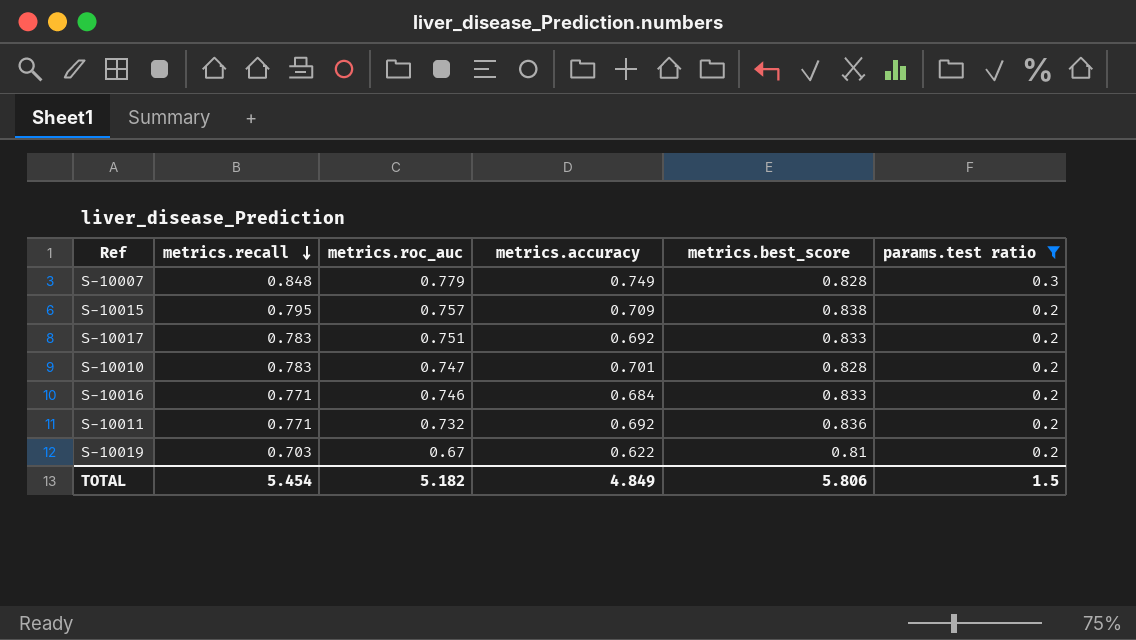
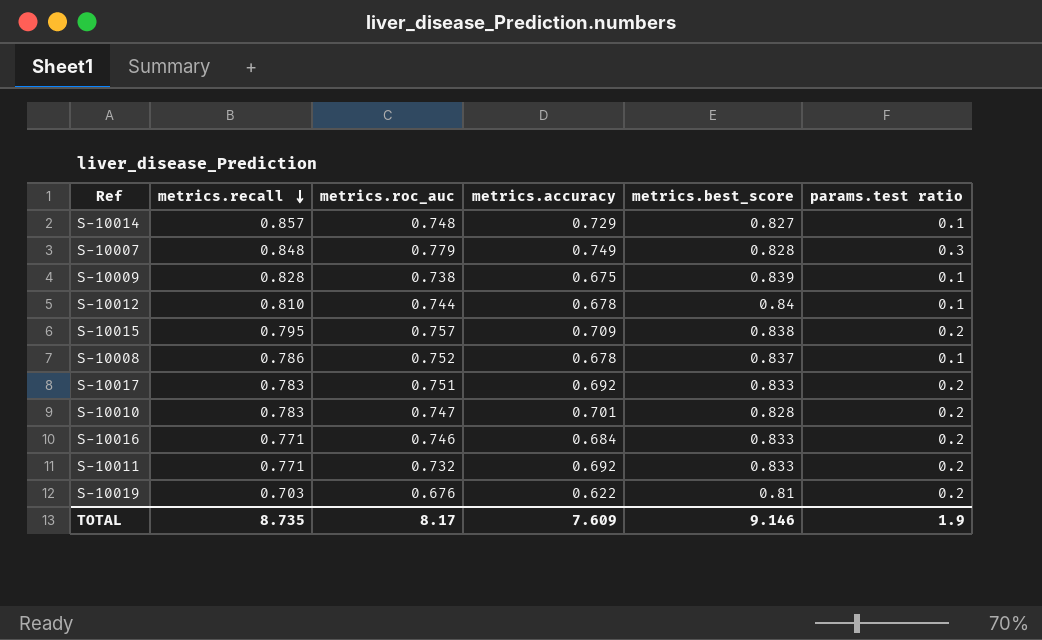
filter: params.test ratio != 0.1 -> none
S-10011 | metrics.best_score: 0.836 -> 0.833
S-10019 | metrics.roc_auc: 0.67 -> 0.676
TOTAL | metrics.recall: 5.454 -> 8.735
TOTAL | metrics.roc_auc: 5.182 -> 8.17
TOTAL | metrics.accuracy: 4.849 -> 7.609
TOTAL | metrics.best_score: 5.806 -> 9.146
TOTAL | params.test ratio: 1.5 -> 1.9

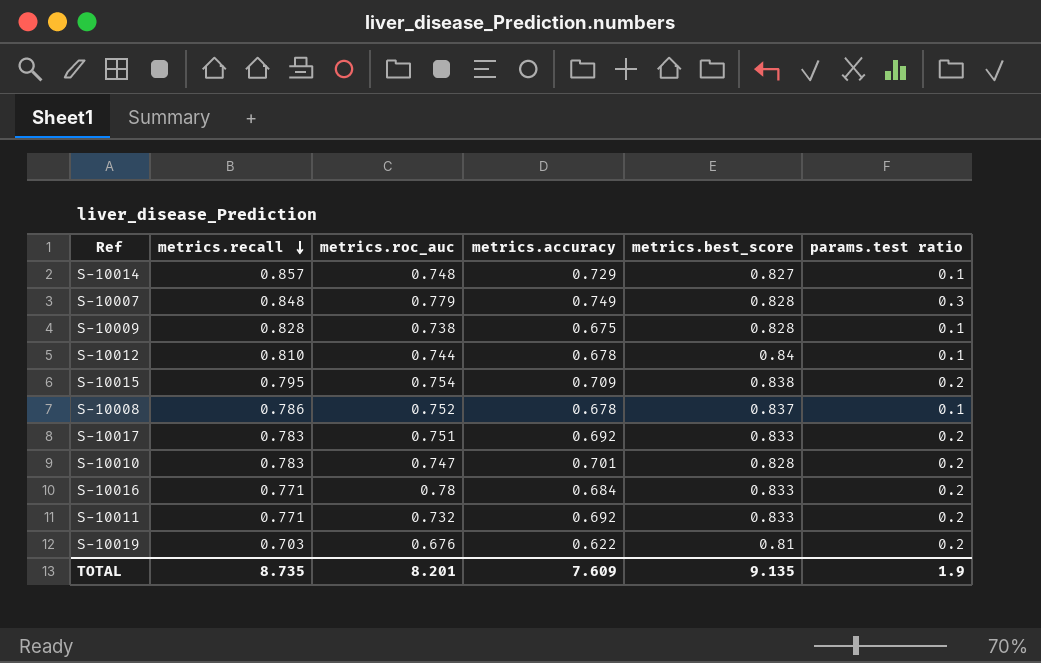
S-10009 | metrics.best_score: 0.839 -> 0.828
S-10015 | metrics.roc_auc: 0.757 -> 0.754
S-10016 | metrics.roc_auc: 0.746 -> 0.78
TOTAL | metrics.roc_auc: 8.17 -> 8.201
TOTAL | metrics.best_score: 9.146 -> 9.135

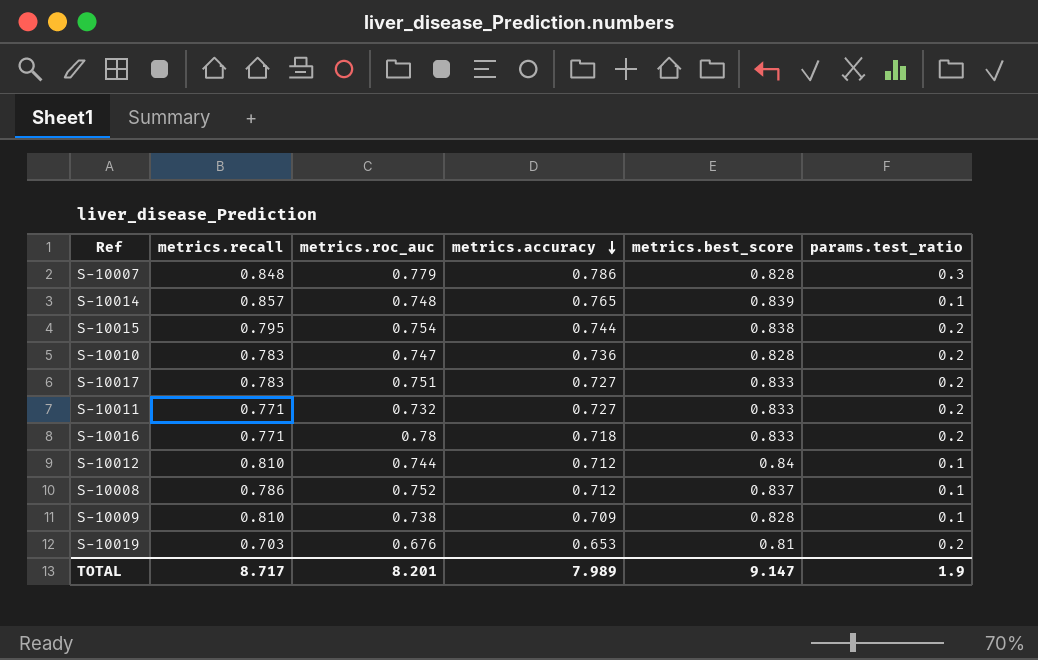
row order: metrics.recall descending -> metrics.accuracy descending
column name: params.test ratio -> params.test_ratio
S-10007 | metrics.accuracy: 0.749 -> 0.786
S-10014 | metrics.accuracy: 0.729 -> 0.765
S-10014 | metrics.best_score: 0.827 -> 0.839
S-10015 | metrics.accuracy: 0.709 -> 0.744
S-10010 | metrics.accuracy: 0.701 -> 0.736
S-10017 | metrics.accuracy: 0.692 -> 0.727
S-10011 | metrics.accuracy: 0.692 -> 0.727
S-10016 | metrics.accuracy: 0.684 -> 0.718
S-10012 | metrics.accuracy: 0.678 -> 0.712
S-10008 | metrics.accuracy: 0.678 -> 0.712
S-10009 | metrics.recall: 0.828 -> 0.810
S-10009 | metrics.accuracy: 0.675 -> 0.709
S-10019 | metrics.accuracy: 0.622 -> 0.653
TOTAL | metrics.recall: 8.735 -> 8.717
TOTAL | metrics.accuracy: 7.609 -> 7.989
TOTAL | metrics.best_score: 9.135 -> 9.147

